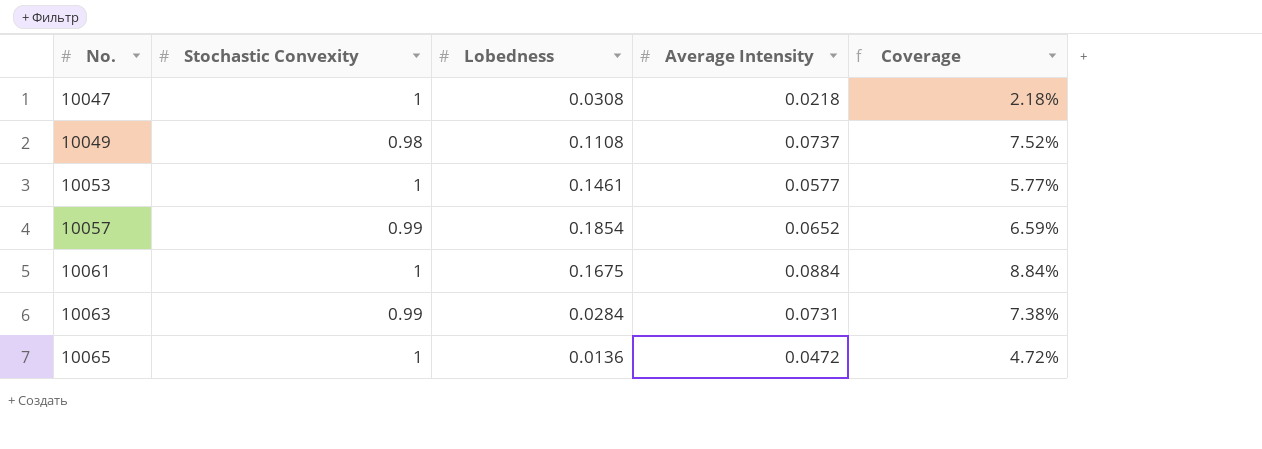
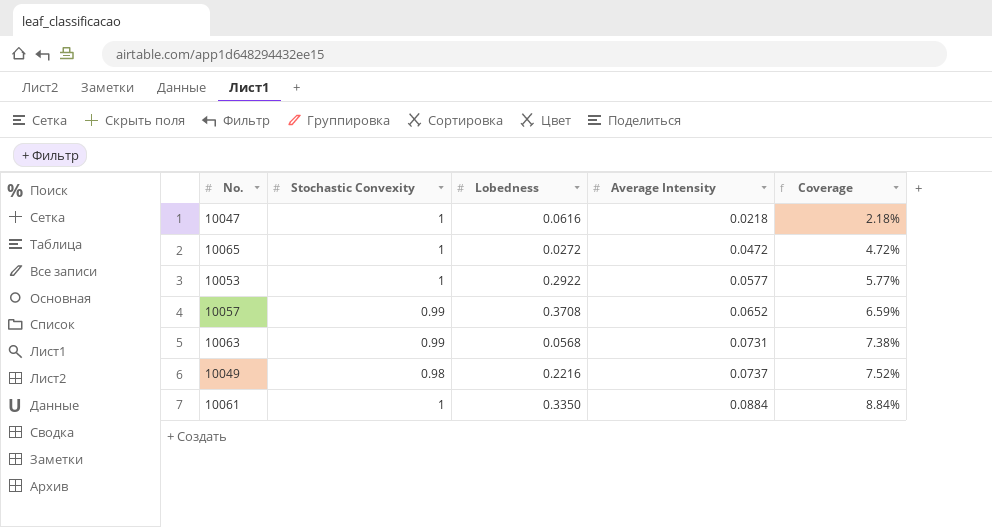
row order: No. ascending -> Average Intensity ascending
10047 | Lobedness: 0.0308 -> 0.0616
10065 | Lobedness: 0.0136 -> 0.0272
10053 | Lobedness: 0.1461 -> 0.2922
10057 | Lobedness: 0.1854 -> 0.3708
10063 | Lobedness: 0.0284 -> 0.0568
10049 | Lobedness: 0.1108 -> 0.2216
10061 | Lobedness: 0.1675 -> 0.3350

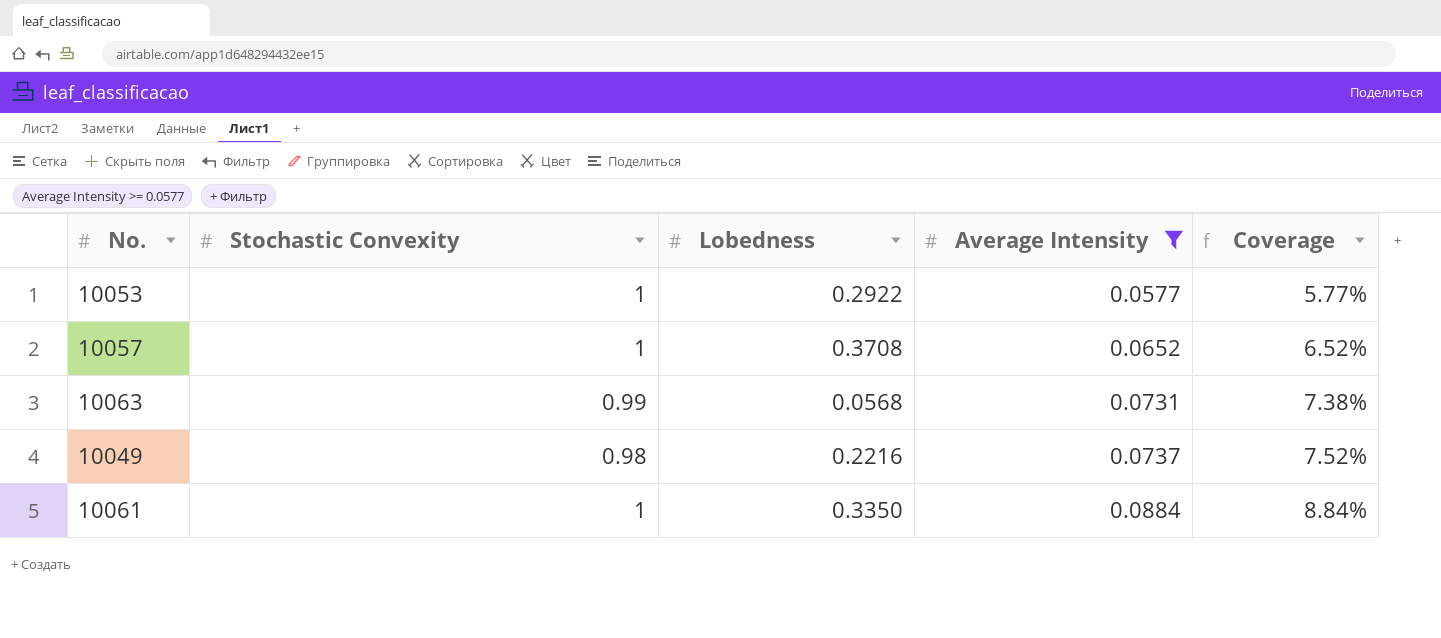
filter: none -> Average Intensity >= 0.0577
10057 | Stochastic Convexity: 0.99 -> 1
10057 | Coverage: 6.59% -> 6.52%

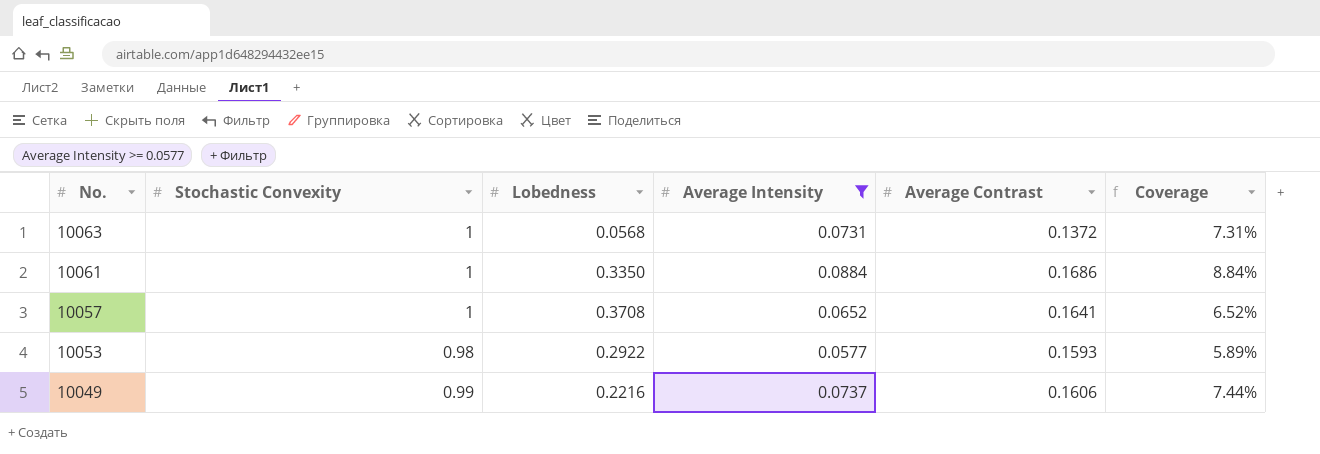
row order: Average Intensity ascending -> No. descending
column Average Contrast | position: none -> 5
10063 | Stochastic Convexity: 0.99 -> 1
10063 | Coverage: 7.38% -> 7.31%
10053 | Stochastic Convexity: 1 -> 0.98
10053 | Coverage: 5.77% -> 5.89%
10049 | Stochastic Convexity: 0.98 -> 0.99
10049 | Coverage: 7.52% -> 7.44%

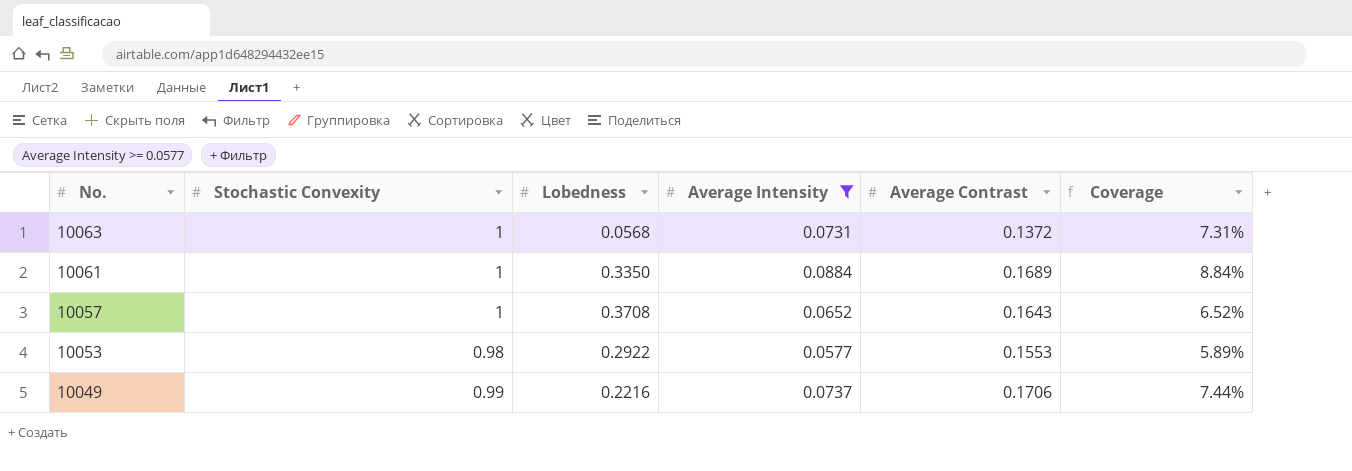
10061 | Average Contrast: 0.1686 -> 0.1689
10057 | Average Contrast: 0.1641 -> 0.1643
10053 | Average Contrast: 0.1593 -> 0.1553
10049 | Average Contrast: 0.1606 -> 0.1706

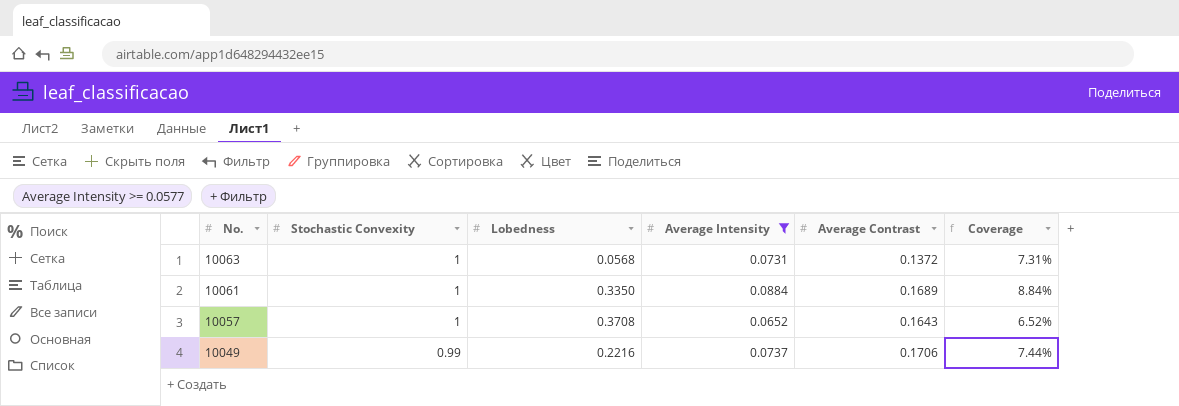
row 10053: 0.98 | 0.2922 | 0.0577 | 0.1553 | 5.89% -> none

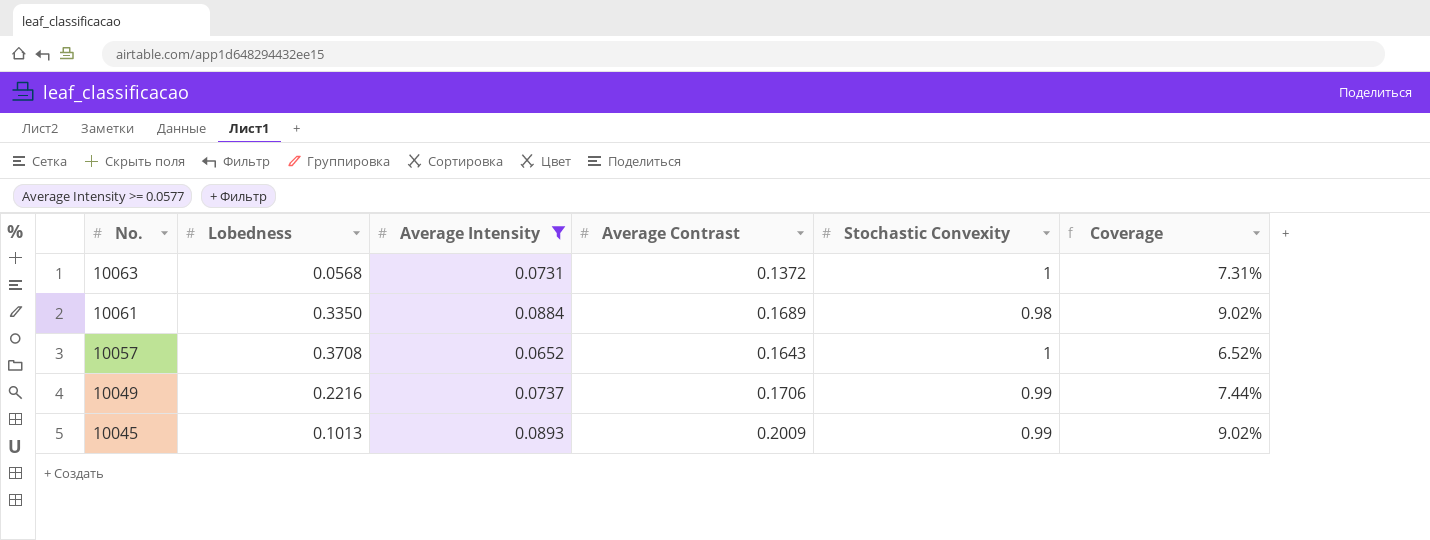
column Stochastic Convexity | position: 2 -> 5
10061 | Stochastic Convexity: 1 -> 0.98
10061 | Coverage: 8.84% -> 9.02%
row 10045: none -> 0.1013 | 0.0893 | 0.2009 | 0.99 | 9.02%

